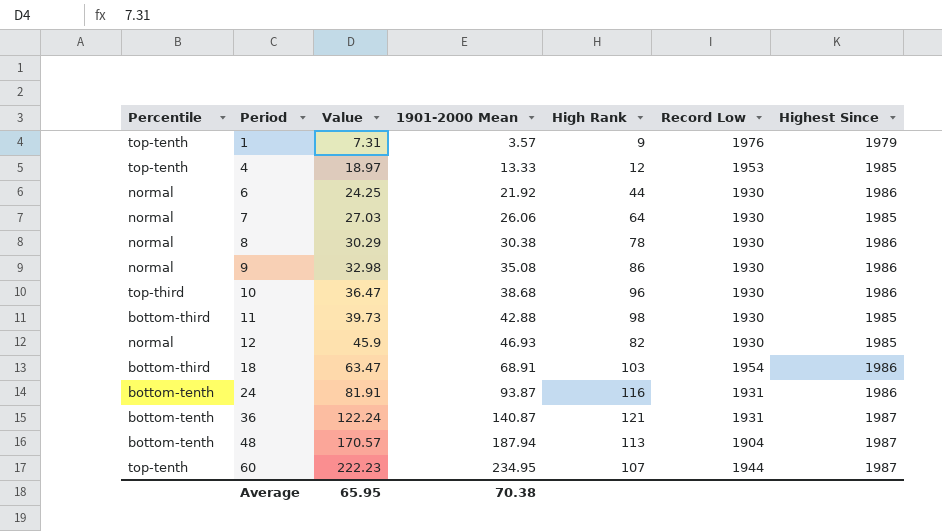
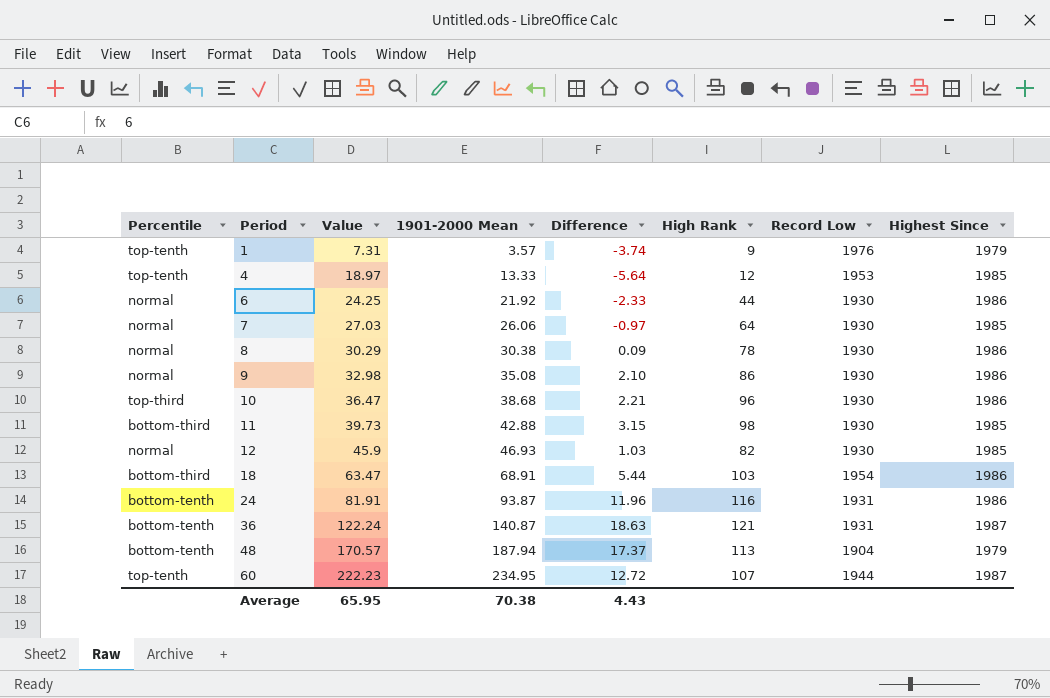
column Difference | formula: none -> [1901-2000 Mean] - [Value]
48 | Highest Since: 1987 -> 1979

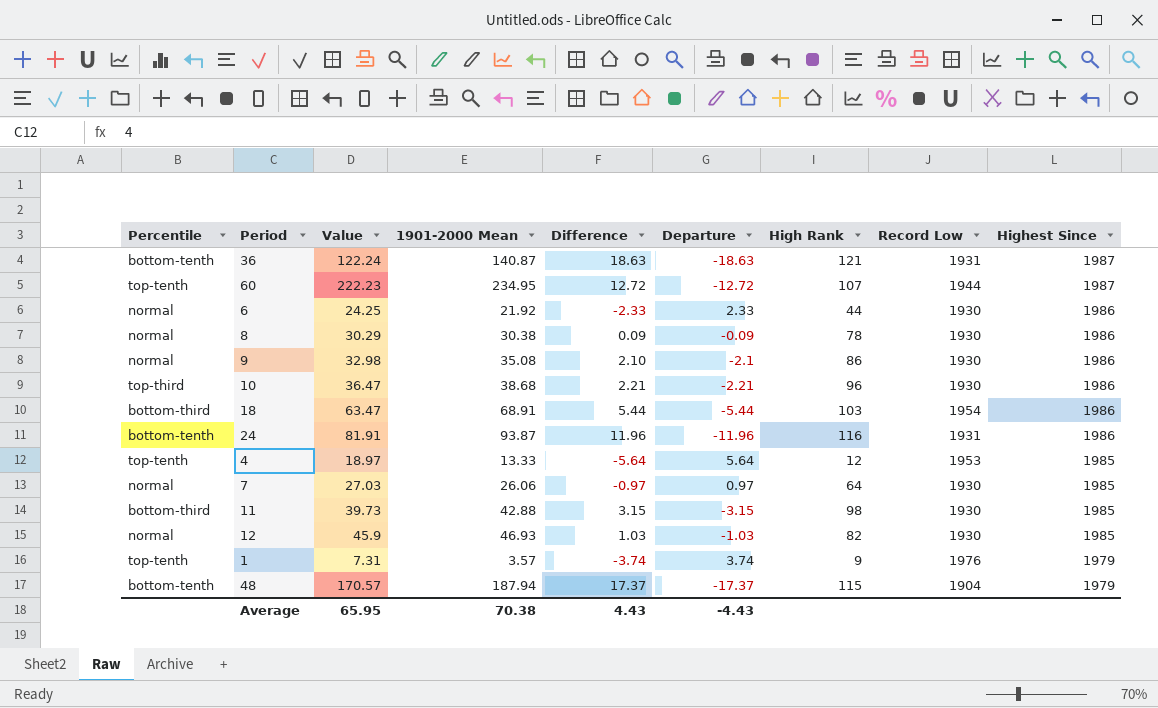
row order: Period ascending -> Highest Since descending
column Departure | formula: none -> [Value] - [1901-2000 Mean]
48 | High Rank: 113 -> 115

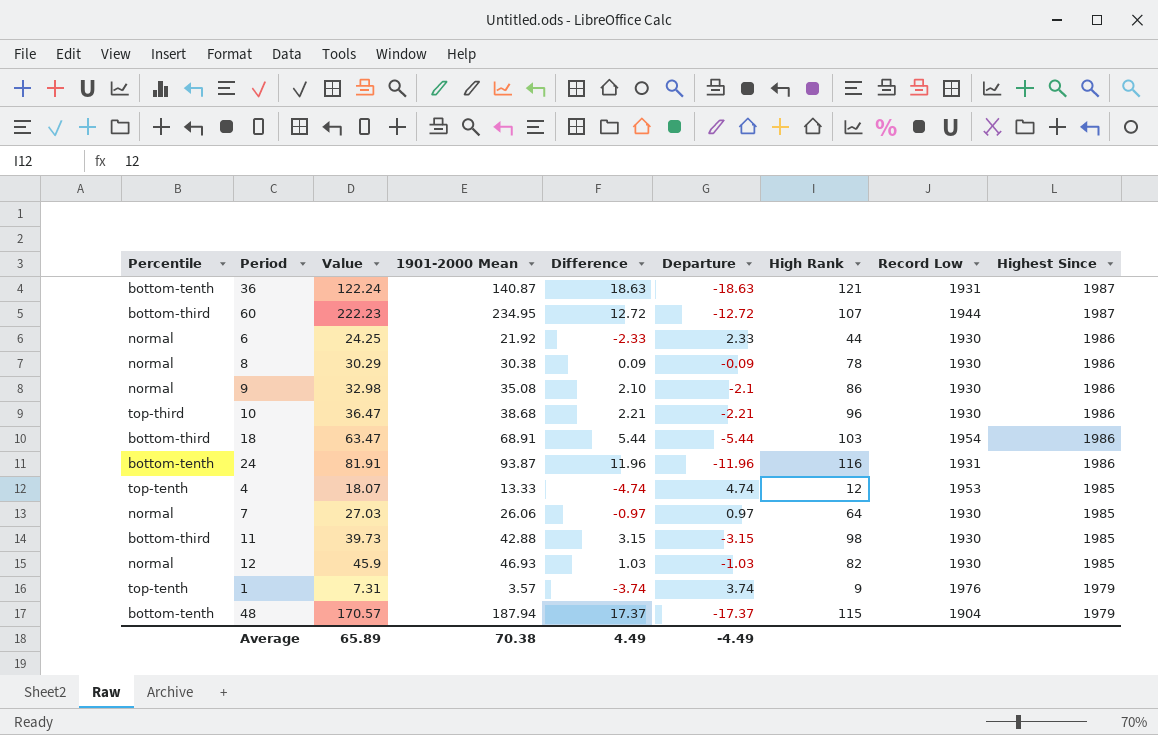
60 | Percentile: top-tenth -> bottom-third
4 | Value: 18.97 -> 18.07
4 | Difference: -5.64 -> -4.74
4 | Departure: 5.64 -> 4.74
Average | Value: 65.95 -> 65.89
Average | Difference: 4.43 -> 4.49
Average | Departure: -4.43 -> -4.49

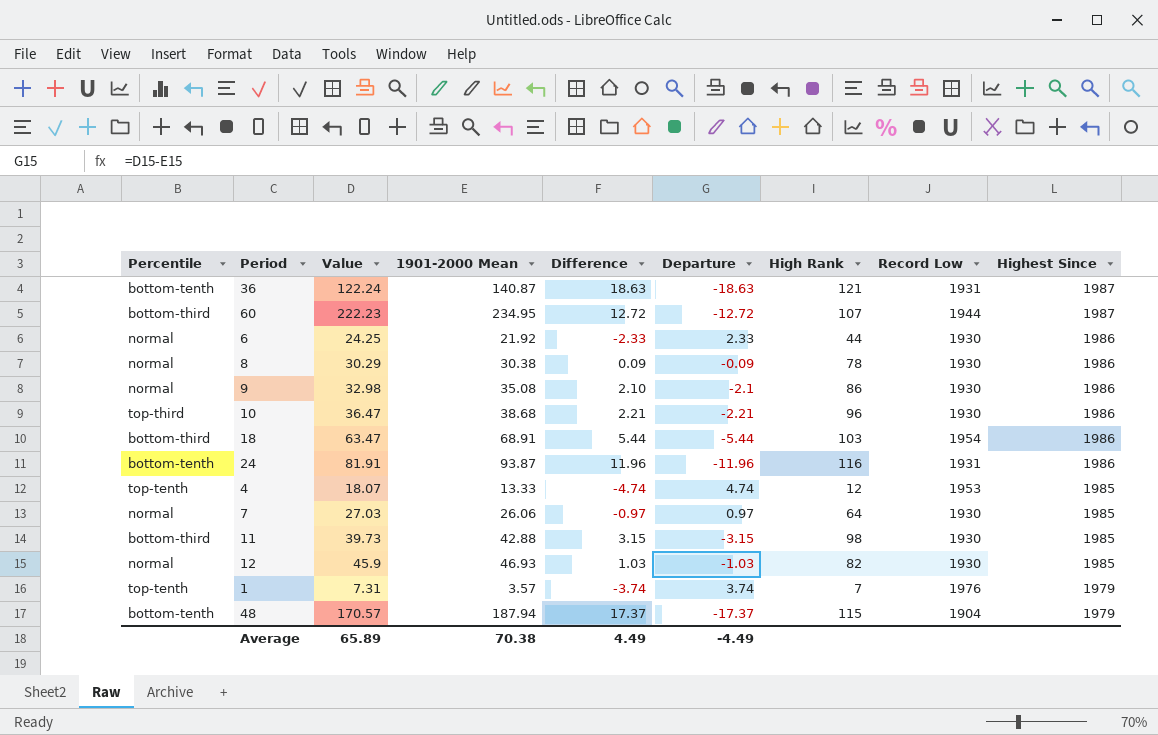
1 | High Rank: 9 -> 7

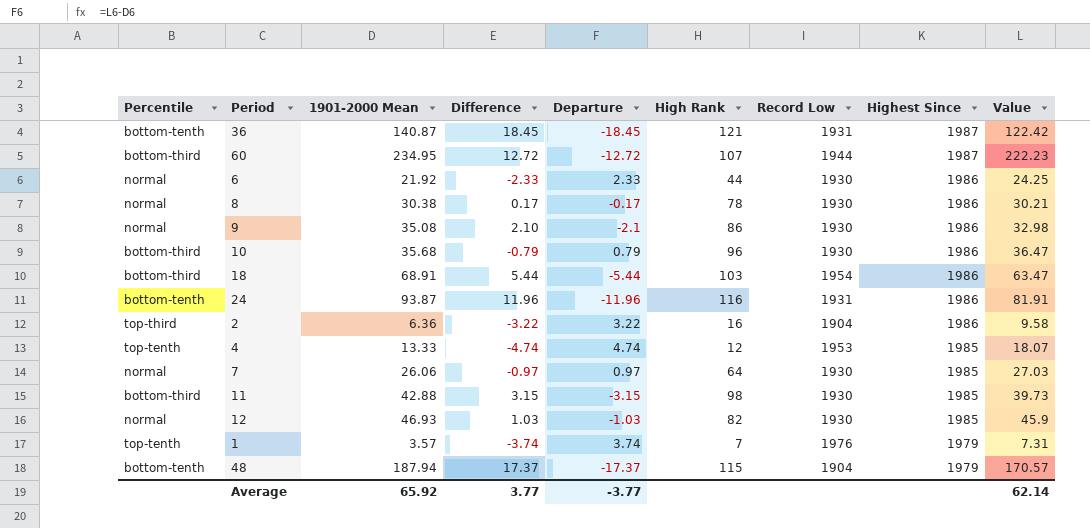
column Value | position: 3 -> 9
36 | Difference: 18.63 -> 18.45
36 | Departure: -18.63 -> -18.45
36 | Value: 122.24 -> 122.42
8 | Difference: 0.09 -> 0.17
8 | Departure: -0.09 -> -0.17
8 | Value: 30.29 -> 30.21
10 | Percentile: top-third -> bottom-third
10 | 1901-2000 Mean: 38.68 -> 35.68
10 | Difference: 2.21 -> -0.79
10 | Departure: -2.21 -> 0.79
row 2: none -> top-third | 6.36 | -3.22 | 3.22 | 16 | 1904 | 1986 | 9.58
Average | 1901-2000 Mean: 70.38 -> 65.92
Average | Difference: 4.49 -> 3.77
Average | Departure: -4.49 -> -3.77
Average | Value: 65.89 -> 62.14

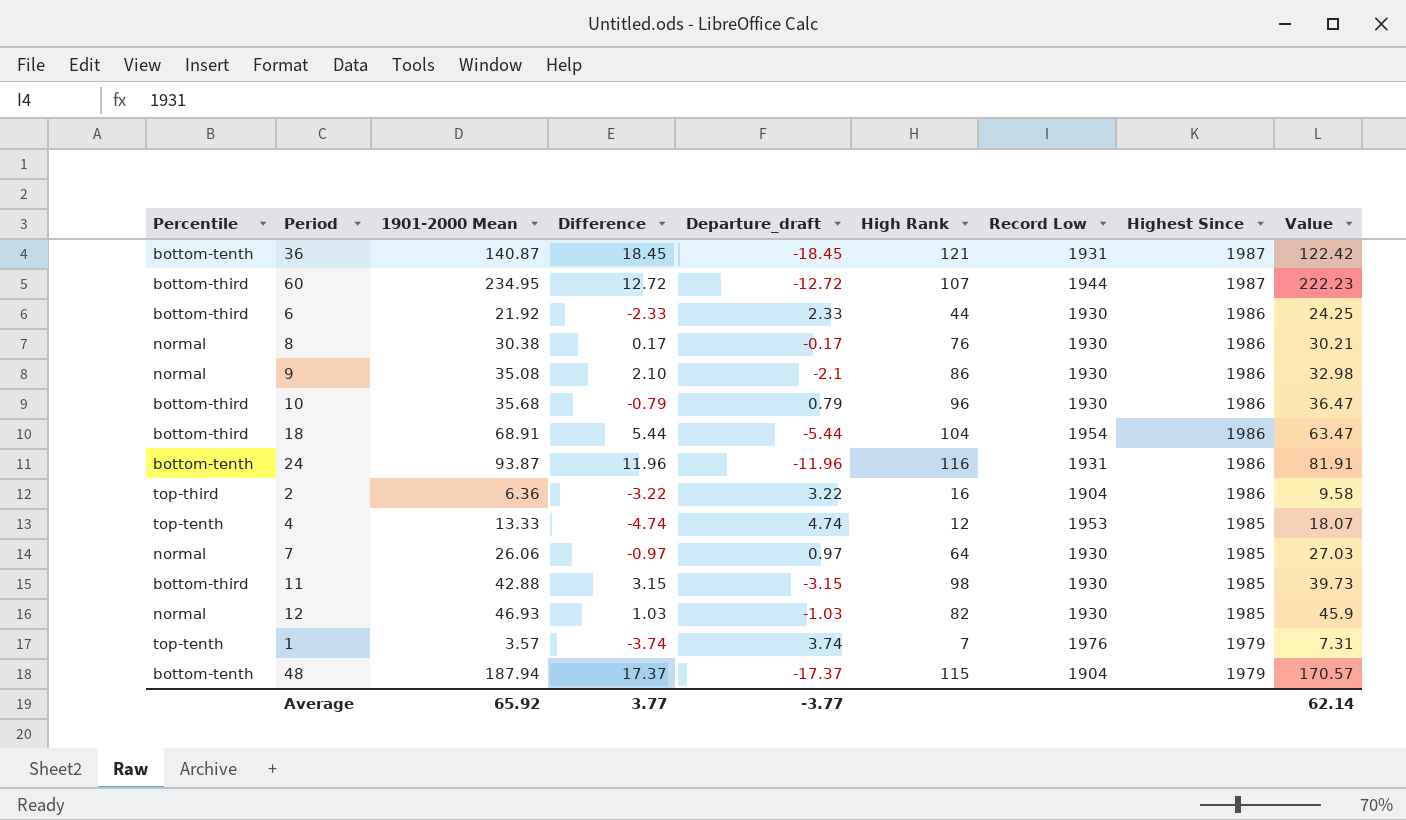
column name: Departure -> Departure_draft
6 | Percentile: normal -> bottom-third
8 | High Rank: 78 -> 76
18 | High Rank: 103 -> 104

